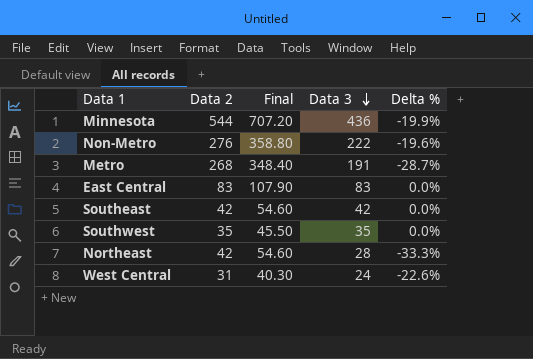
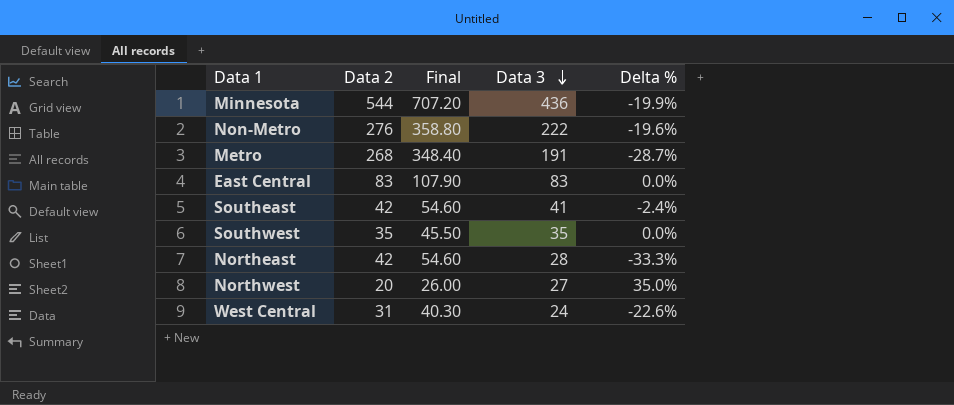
Southeast | Data 3: 42 -> 41
Southeast | Delta %: 0.0% -> -2.4%
row Northwest: none -> 20 | 26.00 | 27 | 35.0%

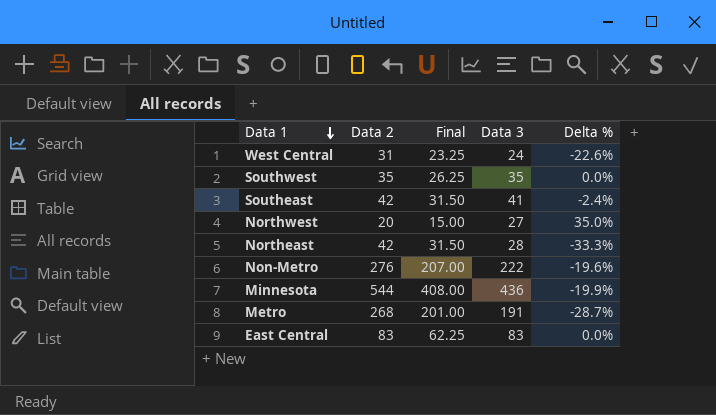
row order: Data 3 descending -> Data 1 descending
column Final | formula: [Data 2] * 1.3 -> [Data 2] * 0.75

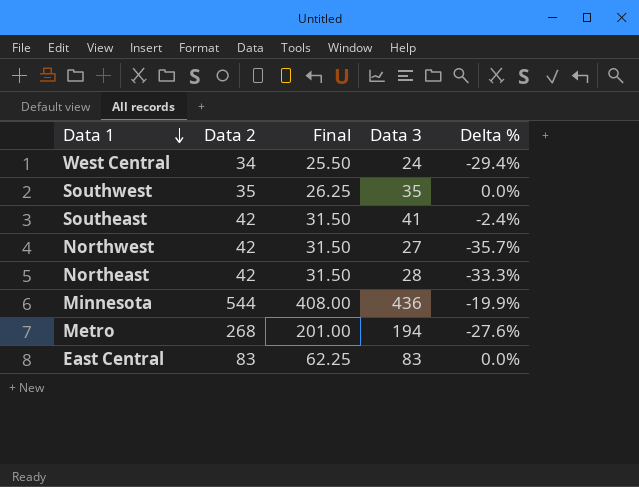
row Non-Metro: 276 | 207.00 | 222 | -19.6% -> none
West Central | Data 2: 31 -> 34
West Central | Final: 23.25 -> 25.50
West Central | Delta %: -22.6% -> -29.4%
Northwest | Data 2: 20 -> 42
Northwest | Final: 15.00 -> 31.50
Northwest | Delta %: 35.0% -> -35.7%
Metro | Data 3: 191 -> 194
Metro | Delta %: -28.7% -> -27.6%

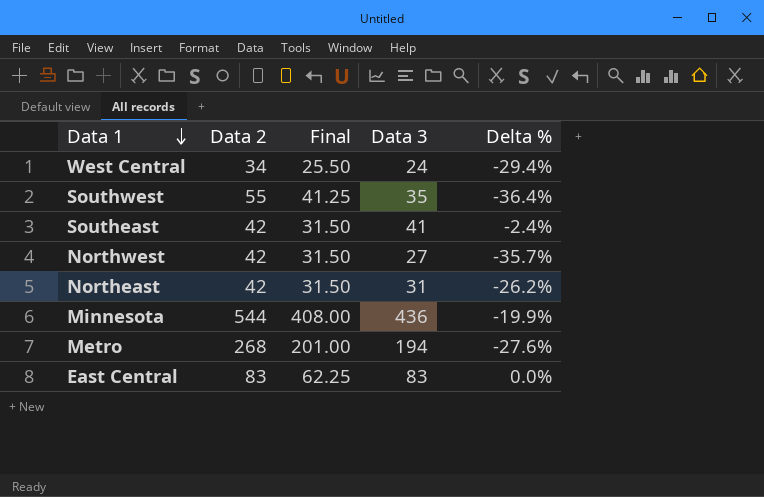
Southwest | Data 2: 35 -> 55
Southwest | Final: 26.25 -> 41.25
Southwest | Delta %: 0.0% -> -36.4%
Northeast | Data 3: 28 -> 31
Northeast | Delta %: -33.3% -> -26.2%

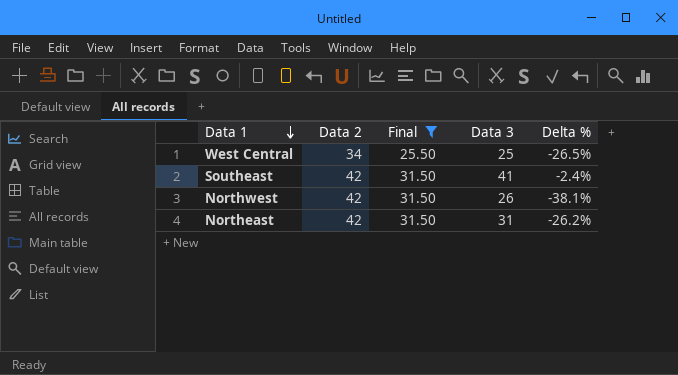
filter: none -> Final <= 31.50
West Central | Data 3: 24 -> 25
West Central | Delta %: -29.4% -> -26.5%
Northwest | Data 3: 27 -> 26
Northwest | Delta %: -35.7% -> -38.1%

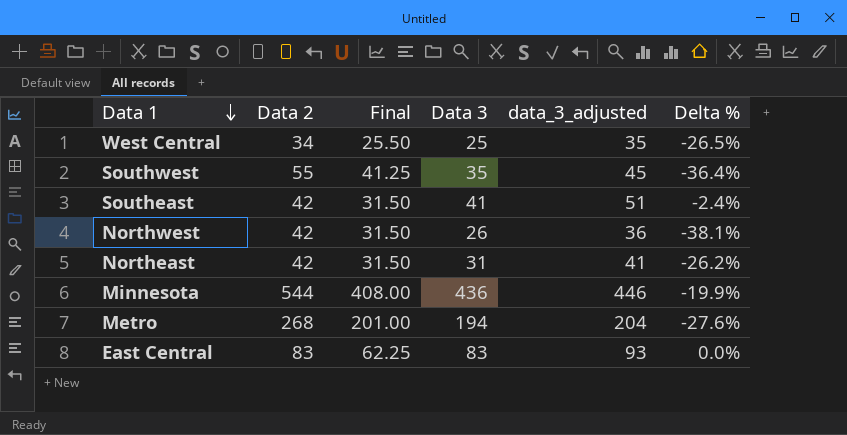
filter: Final <= 31.50 -> none
column data_3_adjusted | formula: none -> [Data 3] + 10

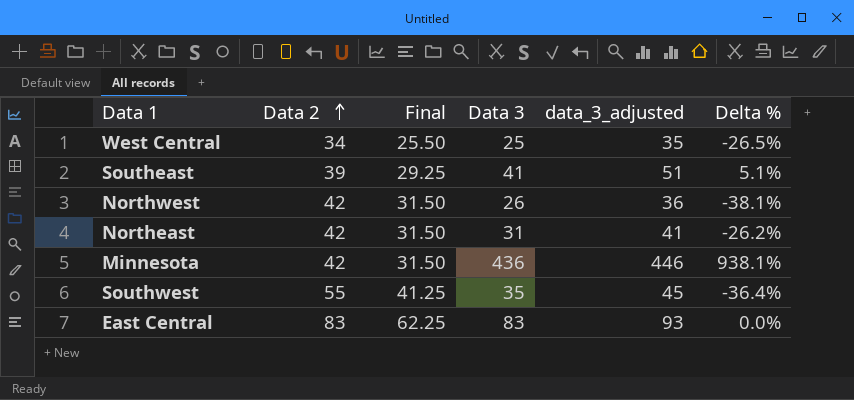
row order: Data 1 descending -> Data 2 ascending
row Metro: 268 | 201.00 | 194 | 204 | -27.6% -> none
Southeast | Data 2: 42 -> 39
Southeast | Final: 31.50 -> 29.25
Southeast | Delta %: -2.4% -> 5.1%
Minnesota | Data 2: 544 -> 42
Minnesota | Final: 408.00 -> 31.50
Minnesota | Delta %: -19.9% -> 938.1%

